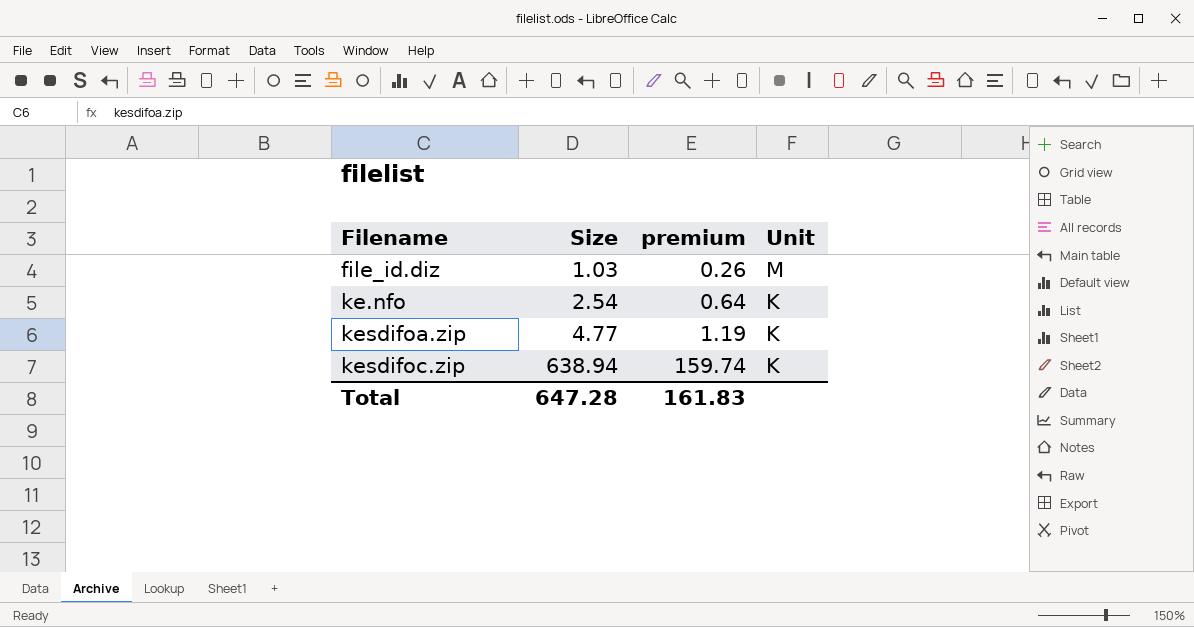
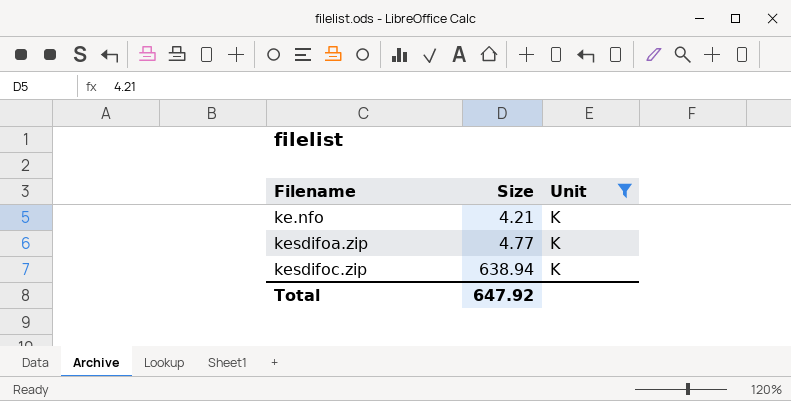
filter: none -> Unit = K
column premium | formula: [Size] * 0.25 -> none
ke.nfo | Size: 2.54 -> 4.21
Total | Size: 647.28 -> 647.92

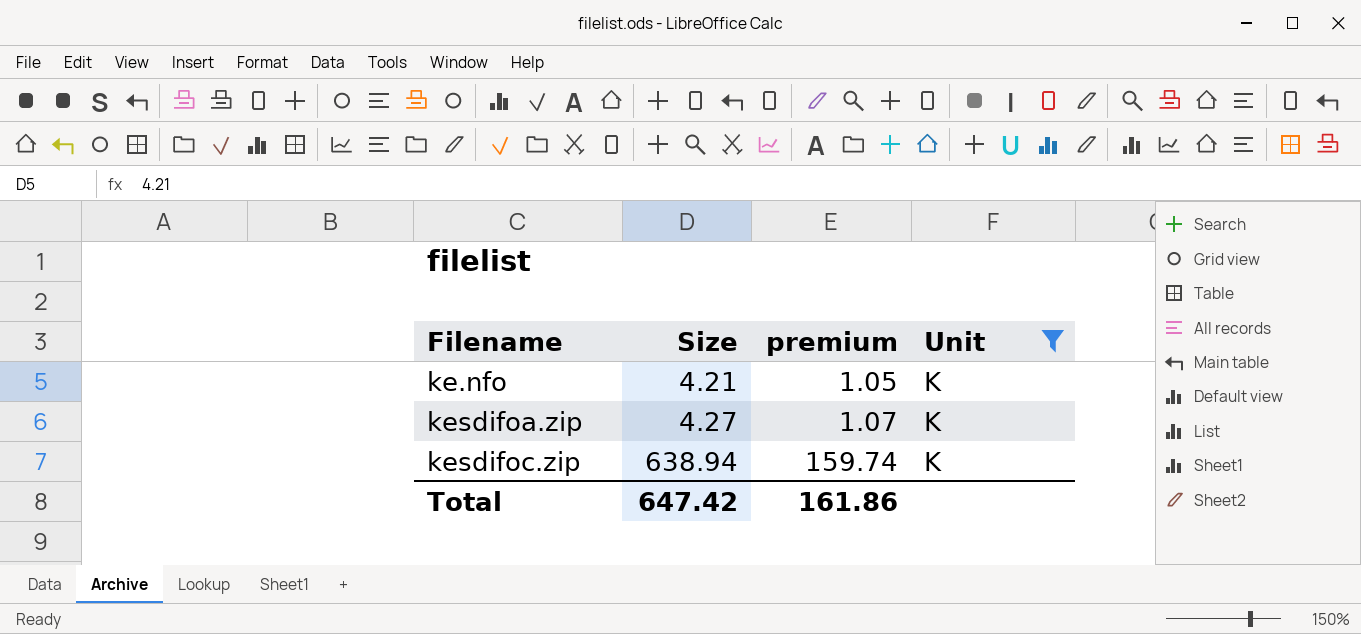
column premium | formula: none -> [Size] * 0.25
kesdifoa.zip | Size: 4.77 -> 4.27
Total | Size: 647.92 -> 647.42

